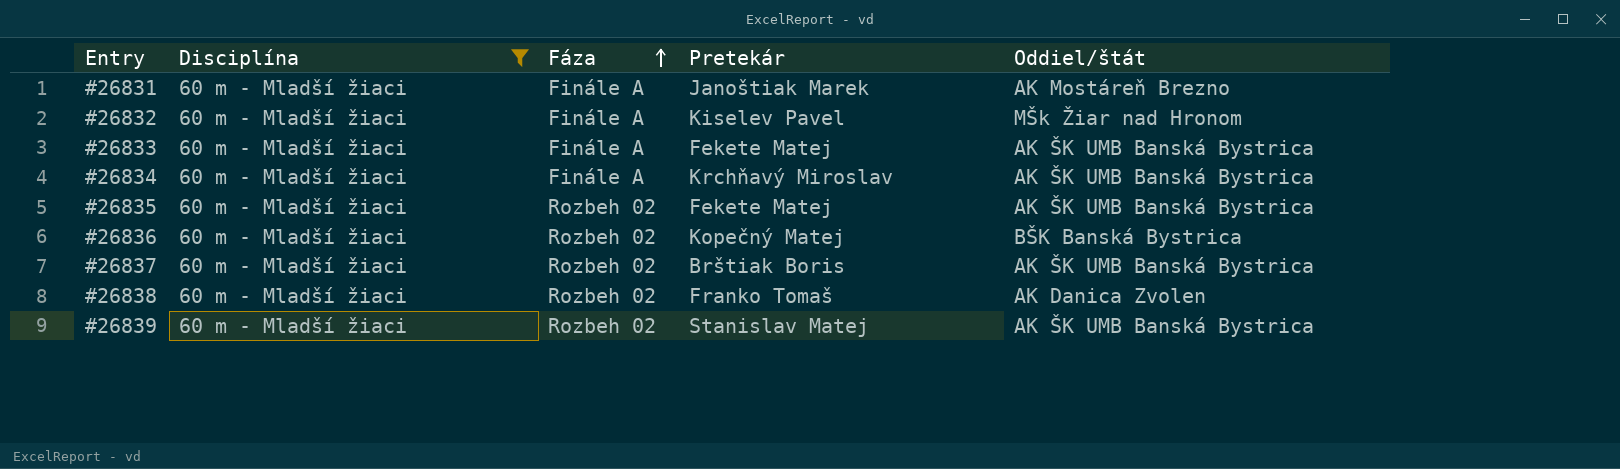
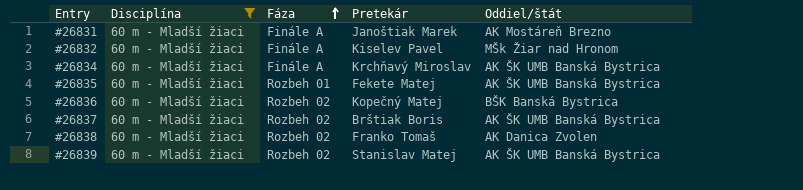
row #26833: 60 m - Mladší žiaci | Finále A | Fekete Matej | AK ŠK UMB Banská Bystrica -> none
#26835 | Fáza: Rozbeh 02 -> Rozbeh 01

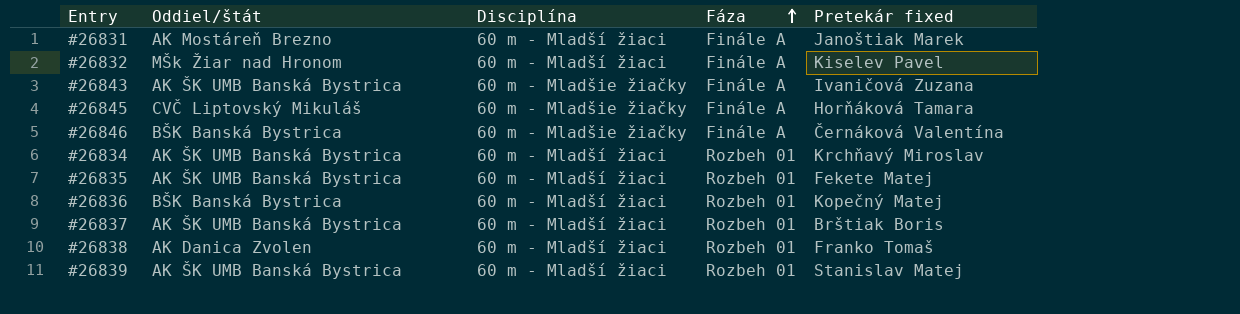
filter: Disciplína = 60 m - Mladší žiaci -> none
column Oddiel/štát | position: 5 -> 2
column name: Pretekár -> Pretekár fixed
#26834 | Fáza: Finále A -> Rozbeh 01
#26836 | Fáza: Rozbeh 02 -> Rozbeh 01
#26837 | Fáza: Rozbeh 02 -> Rozbeh 01
#26838 | Fáza: Rozbeh 02 -> Rozbeh 01
#26839 | Fáza: Rozbeh 02 -> Rozbeh 01

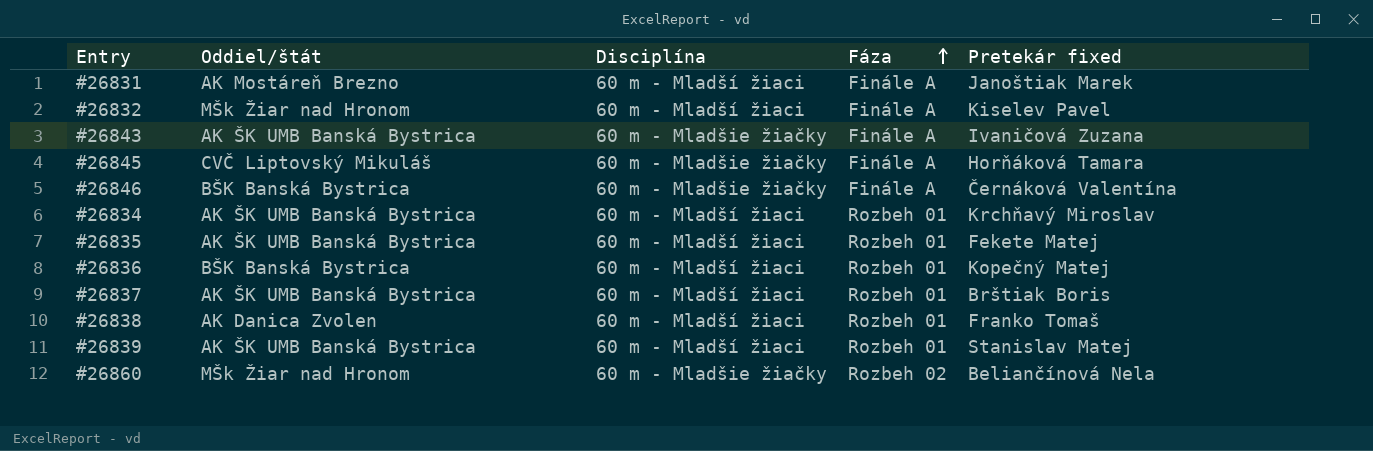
row #26860: none -> MŠk Žiar nad Hronom | 60 m - Mladšie žiačky | Rozbeh 02 | Beliančínová Nela

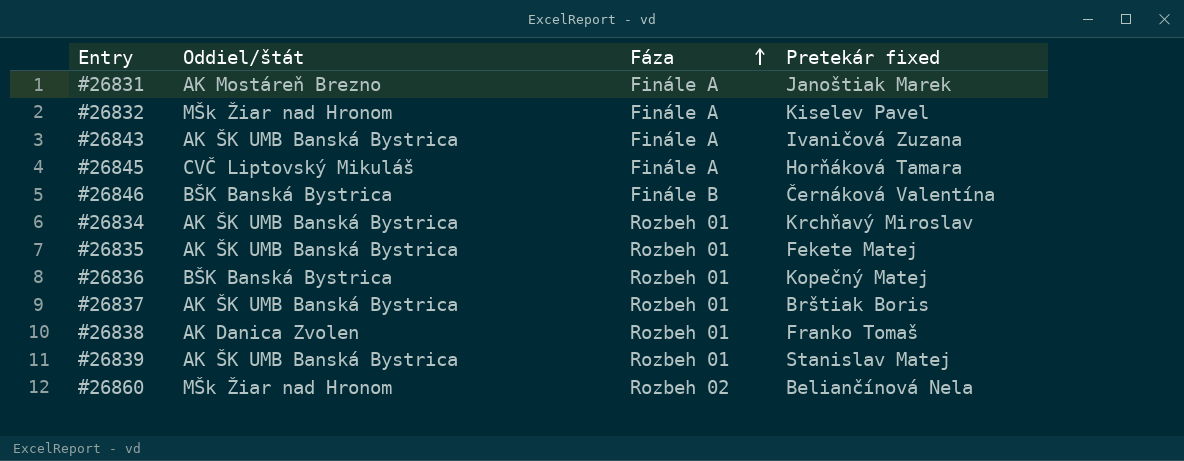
column Disciplína | position: 3 -> none
#26846 | Fáza: Finále A -> Finále B

